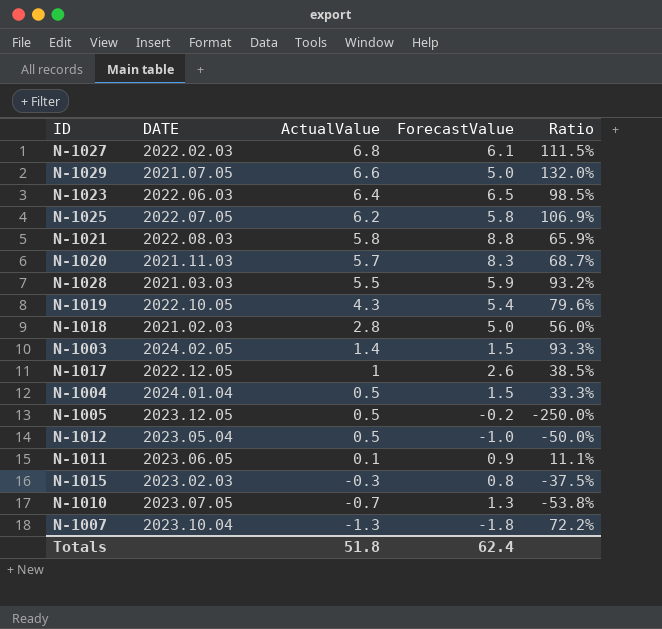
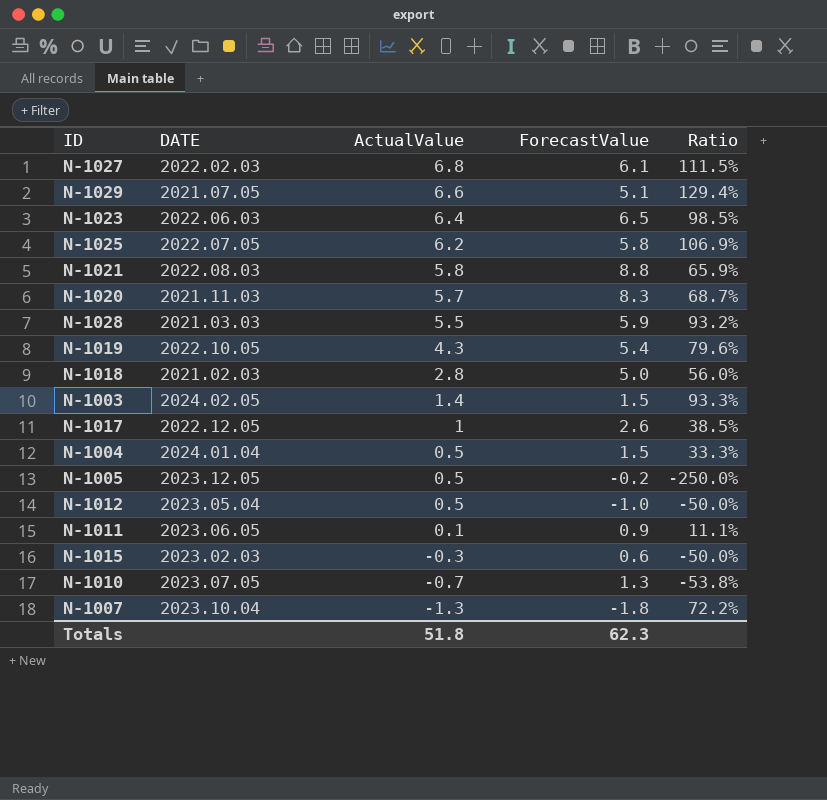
N-1029 | ForecastValue: 5.0 -> 5.1
N-1029 | Ratio: 132.0% -> 129.4%
N-1015 | ForecastValue: 0.8 -> 0.6
N-1015 | Ratio: -37.5% -> -50.0%
Totals | ForecastValue: 62.4 -> 62.3

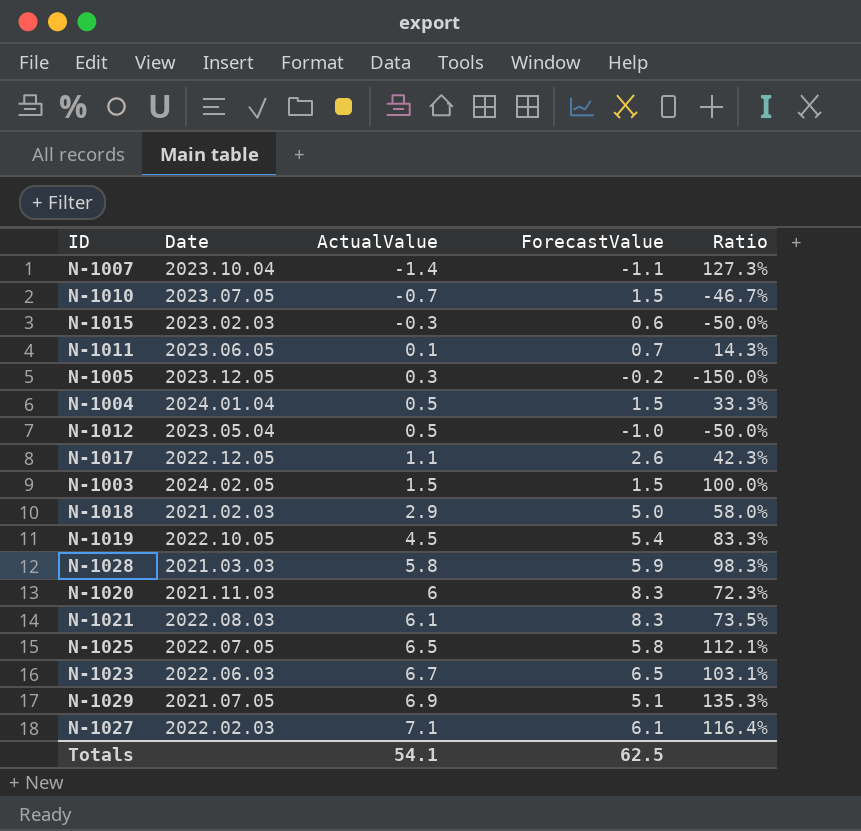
row order: ActualValue descending -> ActualValue ascending
column name: DATE -> Date
N-1007 | ActualValue: -1.3 -> -1.4
N-1007 | ForecastValue: -1.8 -> -1.1
N-1007 | Ratio: 72.2% -> 127.3%
N-1010 | ForecastValue: 1.3 -> 1.5
N-1010 | Ratio: -53.8% -> -46.7%
N-1011 | ForecastValue: 0.9 -> 0.7
N-1011 | Ratio: 11.1% -> 14.3%
N-1005 | ActualValue: 0.5 -> 0.3
N-1005 | Ratio: -250.0% -> -150.0%
N-1017 | ActualValue: 1 -> 1.1
N-1017 | Ratio: 38.5% -> 42.3%
N-1003 | ActualValue: 1.4 -> 1.5
N-1003 | Ratio: 93.3% -> 100.0%
N-1018 | ActualValue: 2.8 -> 2.9
N-1018 | Ratio: 56.0% -> 58.0%
N-1019 | ActualValue: 4.3 -> 4.5
N-1019 | Ratio: 79.6% -> 83.3%
N-1028 | ActualValue: 5.5 -> 5.8
N-1028 | Ratio: 93.2% -> 98.3%
N-1020 | ActualValue: 5.7 -> 6
N-1020 | Ratio: 68.7% -> 72.3%
N-1021 | ActualValue: 5.8 -> 6.1
N-1021 | ForecastValue: 8.8 -> 8.3
N-1021 | Ratio: 65.9% -> 73.5%
N-1025 | ActualValue: 6.2 -> 6.5
N-1025 | Ratio: 106.9% -> 112.1%
N-1023 | ActualValue: 6.4 -> 6.7
N-1023 | Ratio: 98.5% -> 103.1%
N-1029 | ActualValue: 6.6 -> 6.9
N-1029 | Ratio: 129.4% -> 135.3%
N-1027 | ActualValue: 6.8 -> 7.1
N-1027 | Ratio: 111.5% -> 116.4%
Totals | ActualValue: 51.8 -> 54.1
Totals | ForecastValue: 62.3 -> 62.5

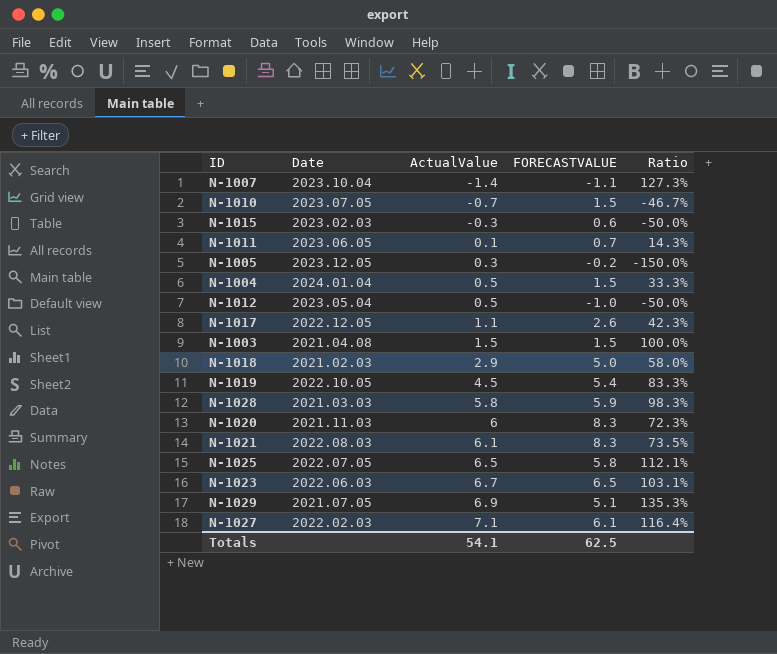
column name: ForecastValue -> FORECASTVALUE
N-1003 | Date: 2024.02.05 -> 2021.04.08

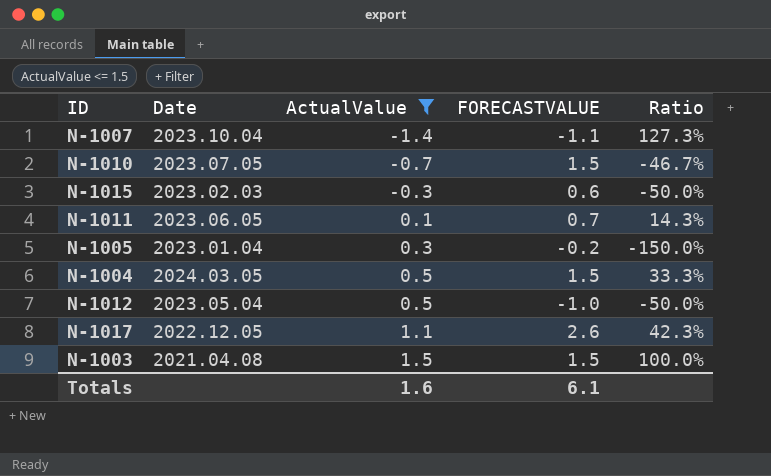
filter: none -> ActualValue <= 1.5
N-1005 | Date: 2023.12.05 -> 2023.01.04
N-1004 | Date: 2024.01.04 -> 2024.03.05
Totals | ActualValue: 54.1 -> 1.6
Totals | FORECASTVALUE: 62.5 -> 6.1

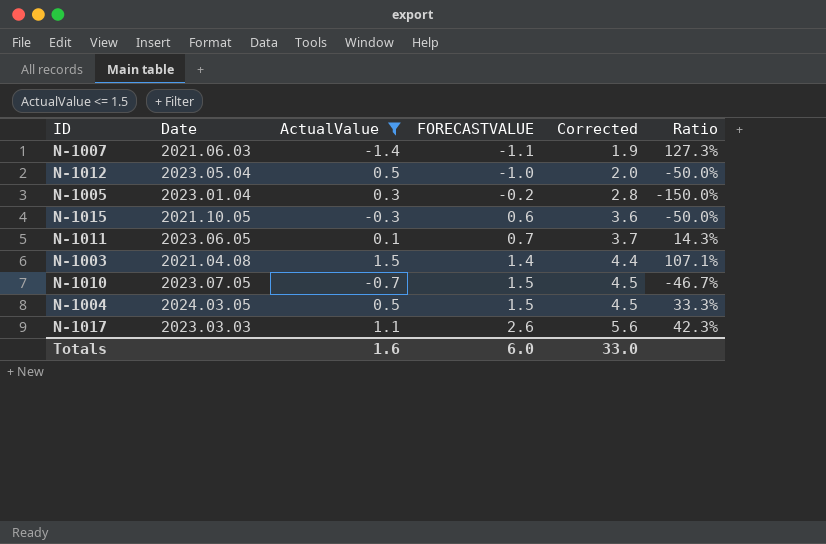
row order: ActualValue ascending -> FORECASTVALUE ascending
column Corrected | formula: none -> [FORECASTVALUE] + 3
N-1007 | Date: 2023.10.04 -> 2021.06.03
N-1015 | Date: 2023.02.03 -> 2021.10.05
N-1003 | FORECASTVALUE: 1.5 -> 1.4
N-1003 | Ratio: 100.0% -> 107.1%
N-1017 | Date: 2022.12.05 -> 2023.03.03
Totals | FORECASTVALUE: 6.1 -> 6.0

